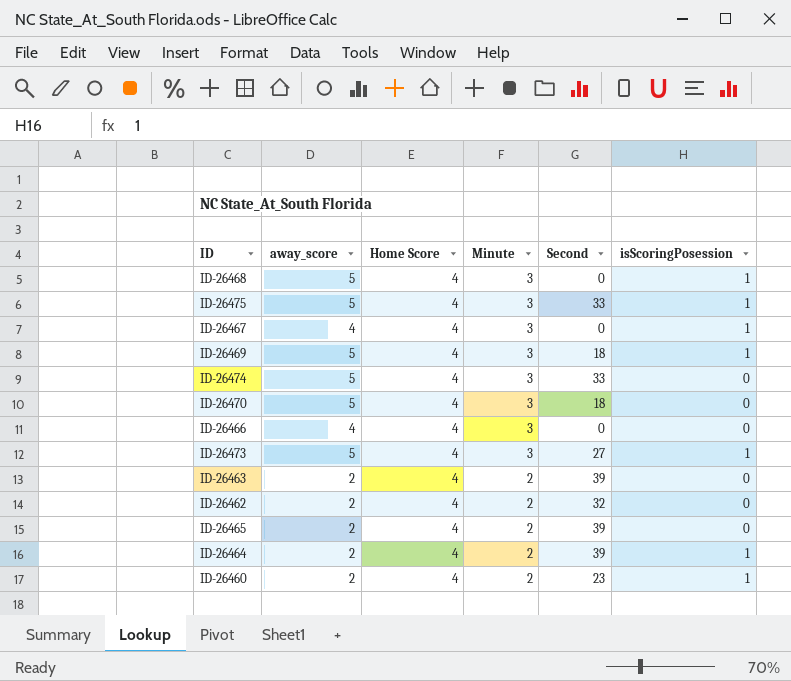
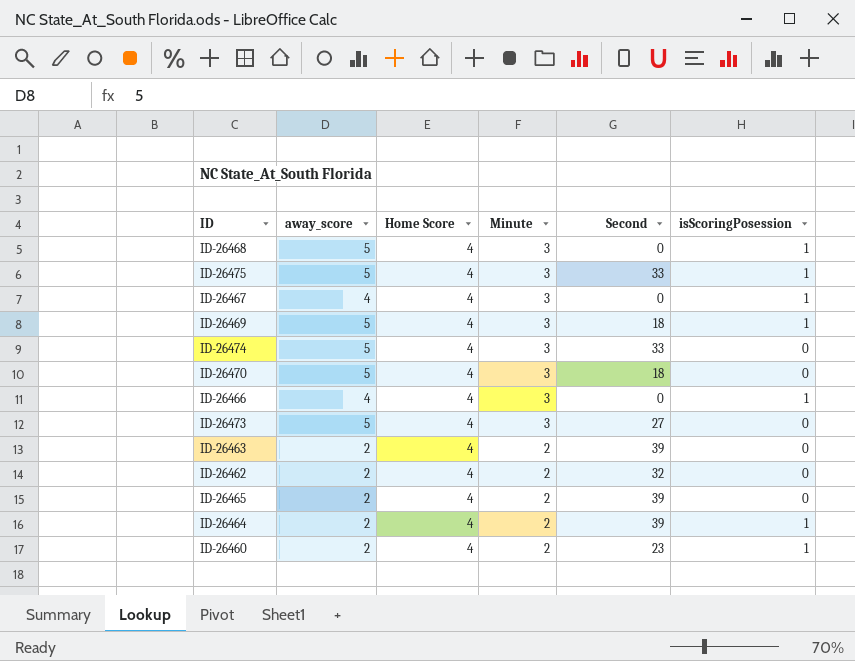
ID-26466 | isScoringPosession: 0 -> 1
ID-26473 | isScoringPosession: 1 -> 0

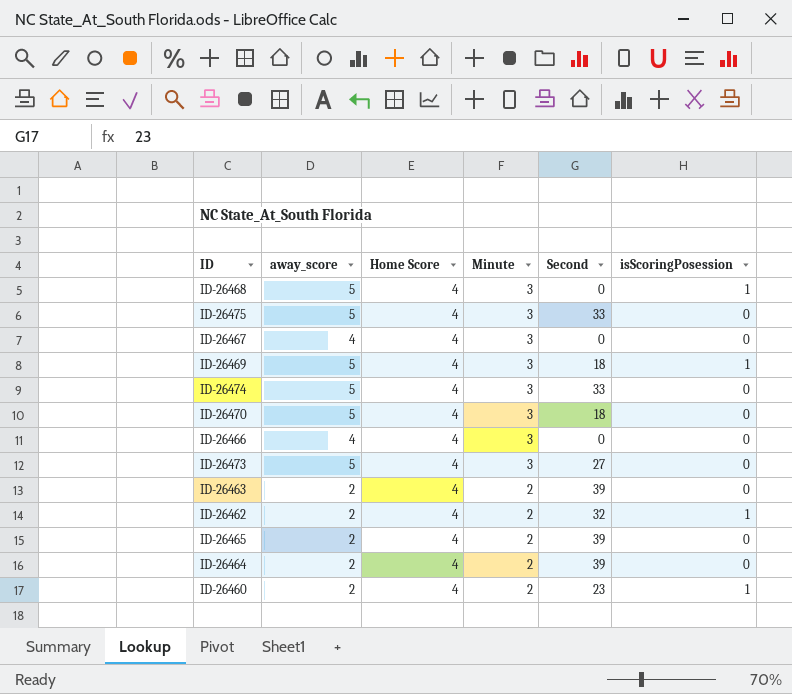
ID-26475 | isScoringPosession: 1 -> 0
ID-26467 | isScoringPosession: 1 -> 0
ID-26466 | isScoringPosession: 1 -> 0
ID-26462 | isScoringPosession: 0 -> 1
ID-26464 | isScoringPosession: 1 -> 0

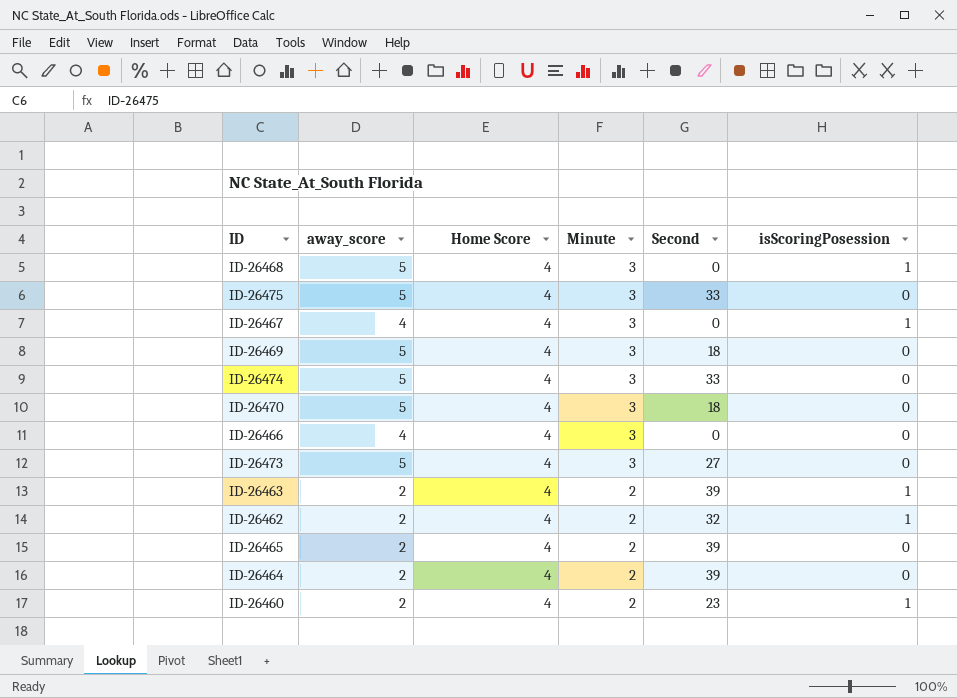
ID-26467 | isScoringPosession: 0 -> 1
ID-26469 | isScoringPosession: 1 -> 0
ID-26463 | isScoringPosession: 0 -> 1

